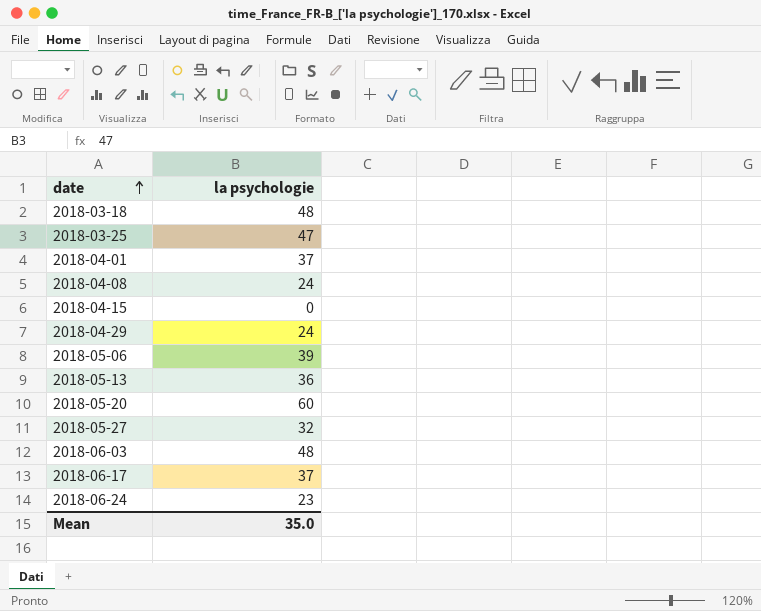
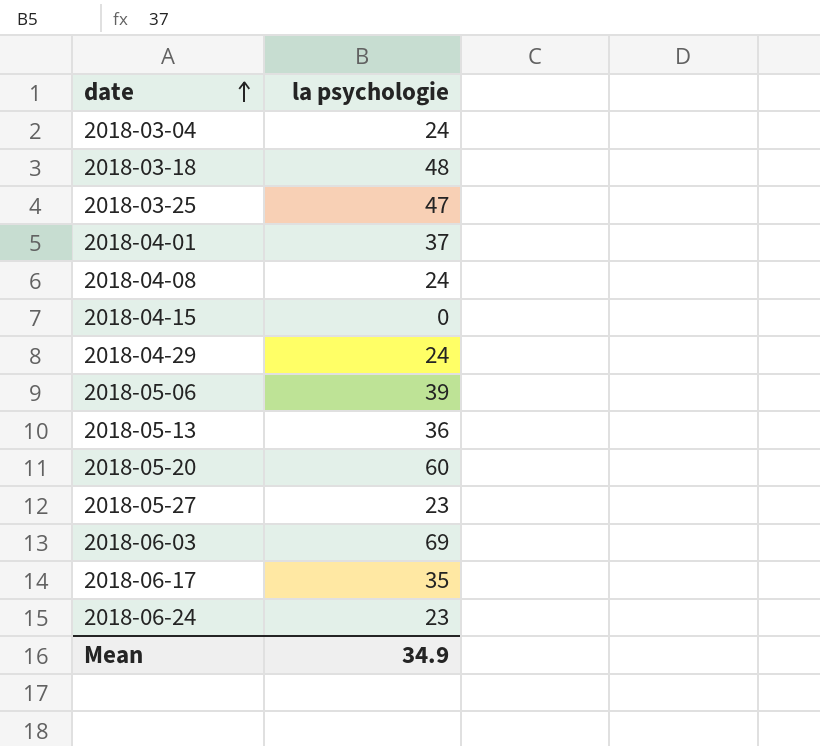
row 2018-03-04: none -> 24
2018-05-27 | la psychologie: 32 -> 23
2018-06-03 | la psychologie: 48 -> 69
2018-06-17 | la psychologie: 37 -> 35
Mean | la psychologie: 35.0 -> 34.9

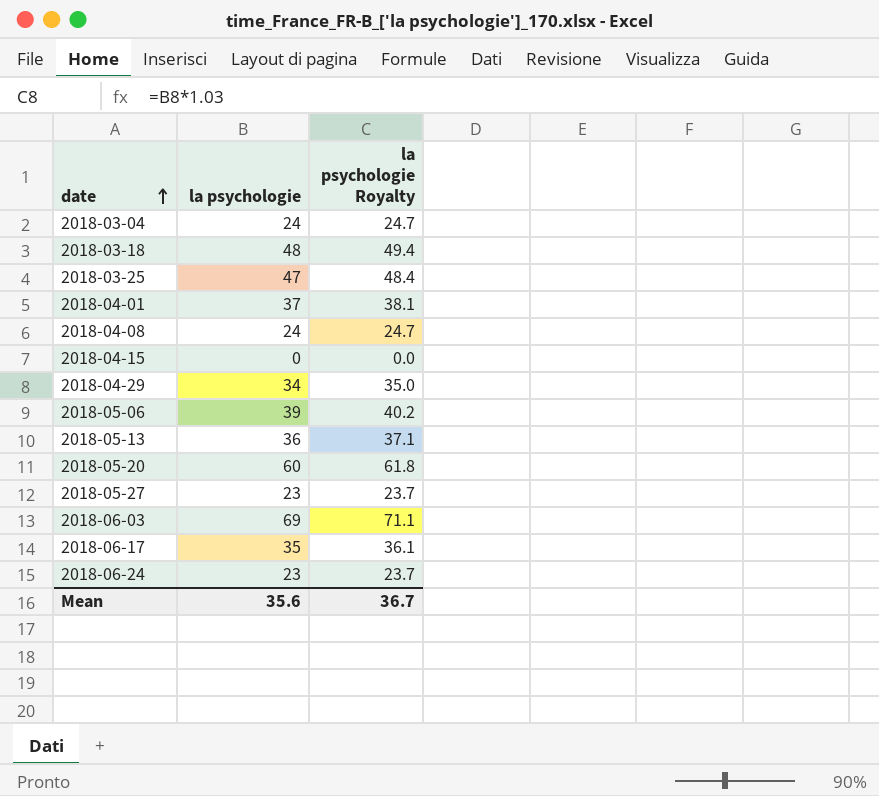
column la psychologie Royalty | formula: none -> [la psychologie] * 1.03
2018-04-29 | la psychologie: 24 -> 34
Mean | la psychologie: 34.9 -> 35.6

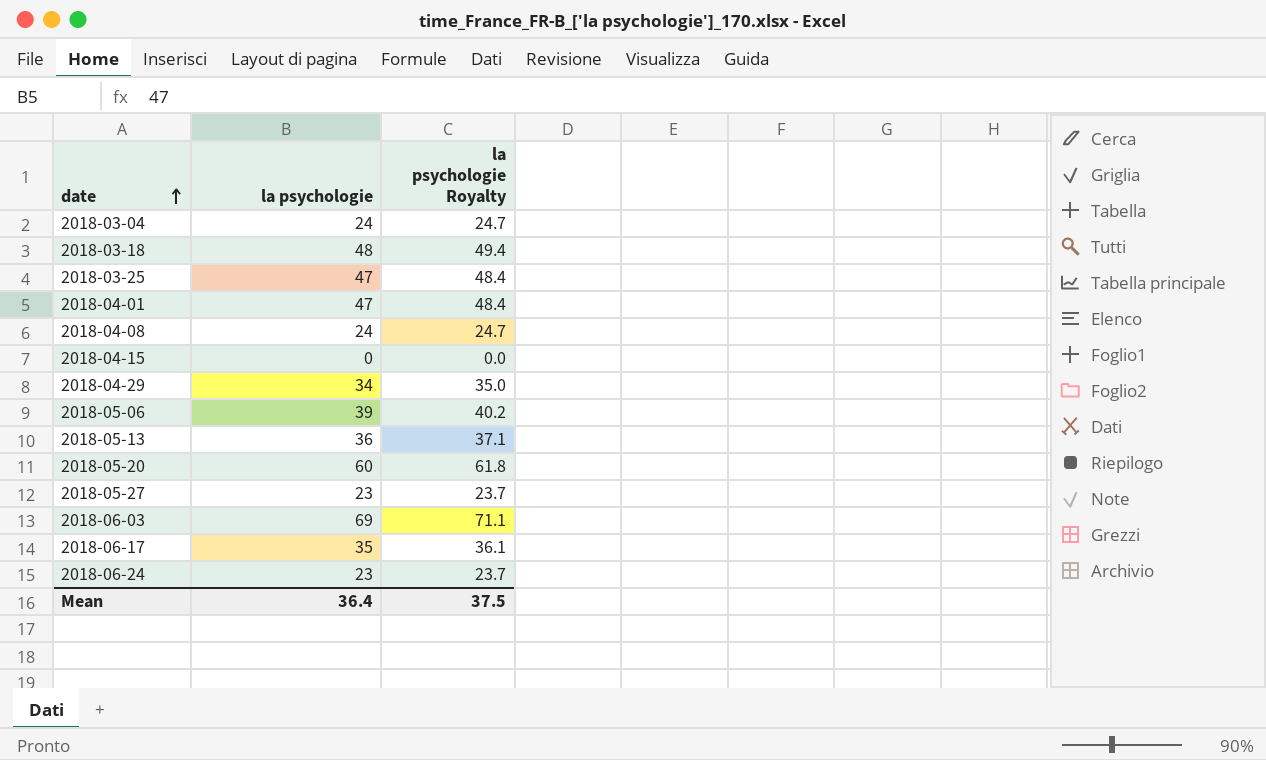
2018-04-01 | la psychologie: 37 -> 47
2018-04-01 | la psychologie Royalty: 38.1 -> 48.4
Mean | la psychologie: 35.6 -> 36.4
Mean | la psychologie Royalty: 36.7 -> 37.5

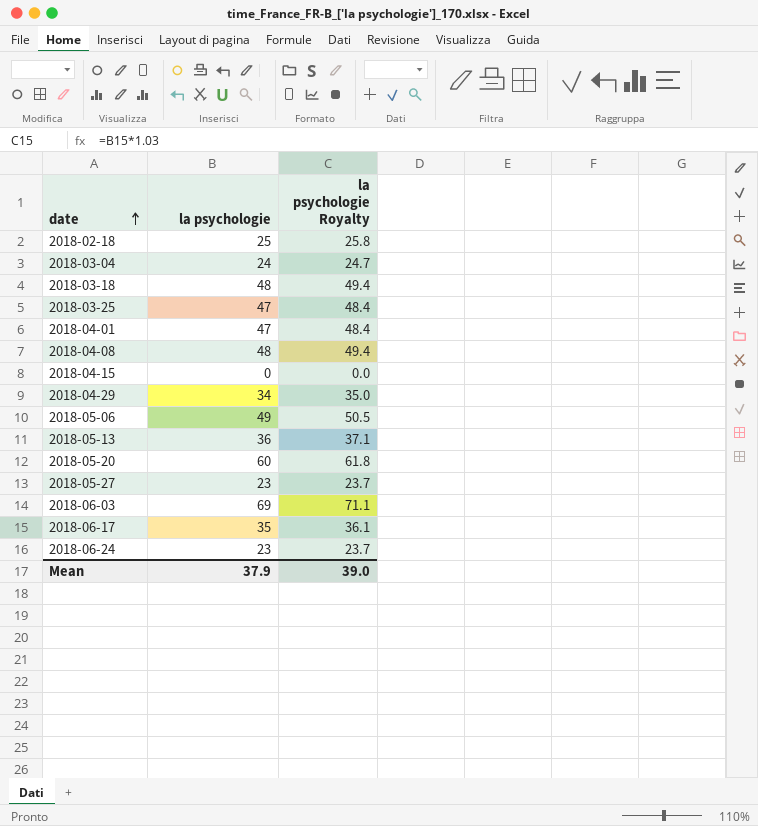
row 2018-02-18: none -> 25 | 25.8
2018-04-08 | la psychologie: 24 -> 48
2018-04-08 | la psychologie Royalty: 24.7 -> 49.4
2018-05-06 | la psychologie: 39 -> 49
2018-05-06 | la psychologie Royalty: 40.2 -> 50.5
Mean | la psychologie: 36.4 -> 37.9
Mean | la psychologie Royalty: 37.5 -> 39.0

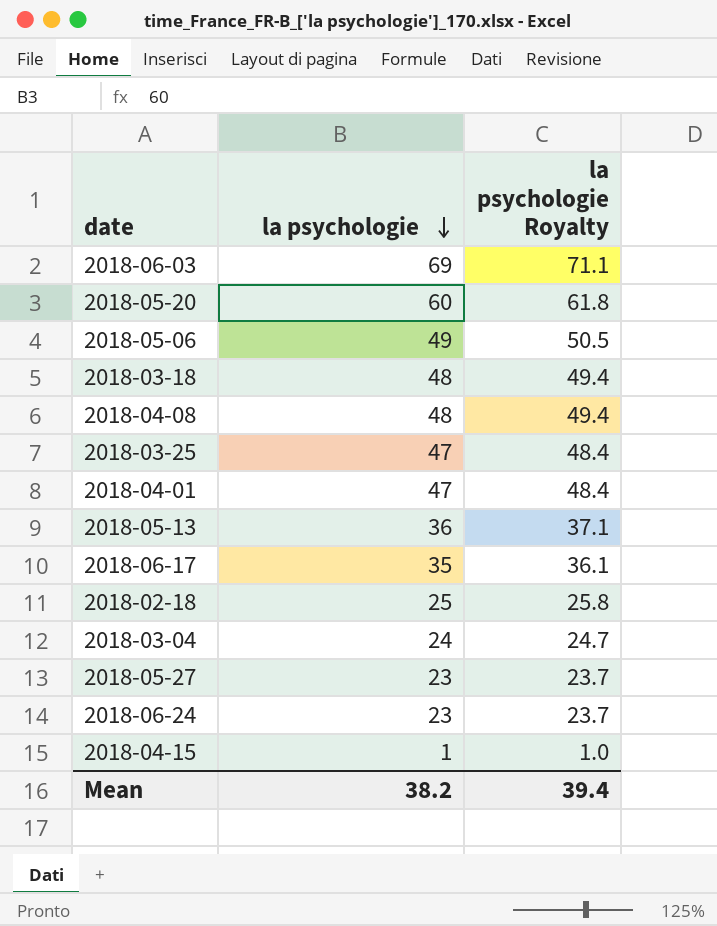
row order: date ascending -> la psychologie descending
row 2018-04-29: 34 | 35.0 -> none
2018-04-15 | la psychologie: 0 -> 1
2018-04-15 | la psychologie Royalty: 0.0 -> 1.0
Mean | la psychologie: 37.9 -> 38.2
Mean | la psychologie Royalty: 39.0 -> 39.4

